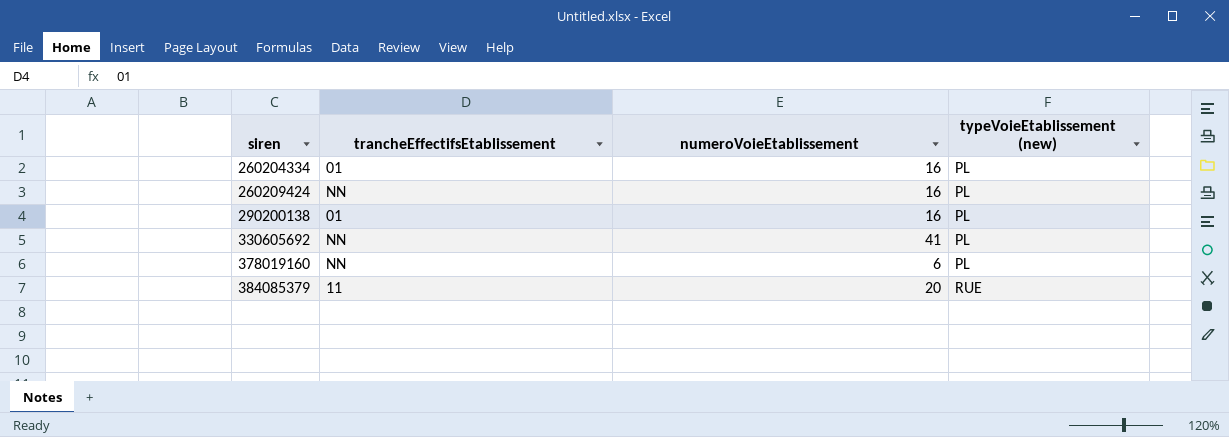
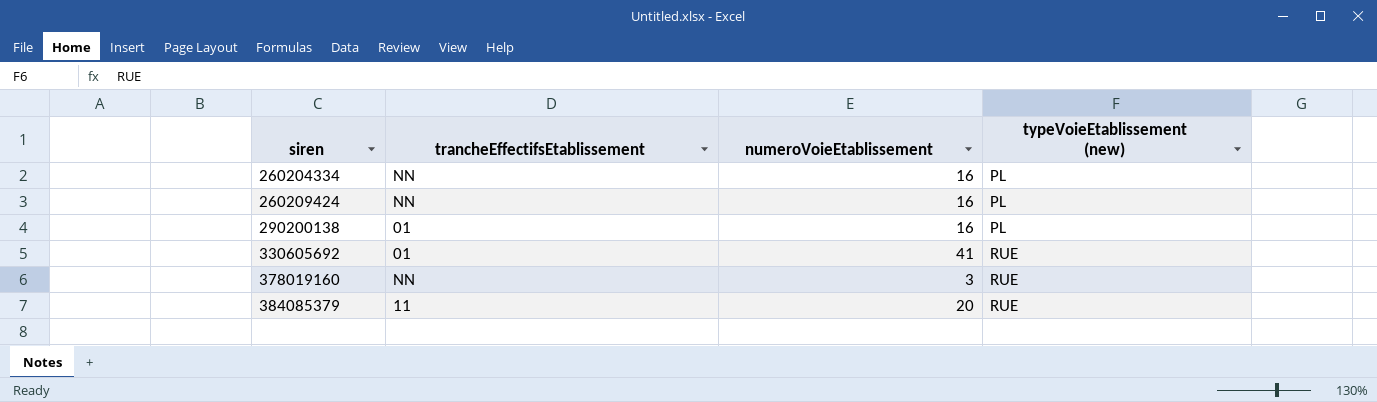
260204334 | trancheEffectifsEtablissement: 01 -> NN
330605692 | trancheEffectifsEtablissement: NN -> 01
330605692 | typeVoieEtablissement (new): PL -> RUE
378019160 | numeroVoieEtablissement: 6 -> 3
378019160 | typeVoieEtablissement (new): PL -> RUE

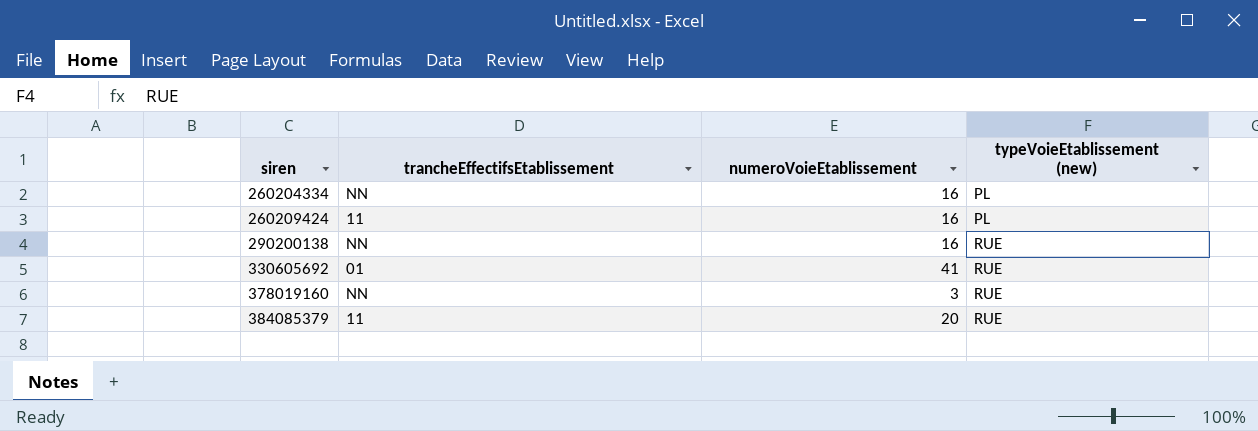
260209424 | trancheEffectifsEtablissement: NN -> 11
290200138 | trancheEffectifsEtablissement: 01 -> NN
290200138 | typeVoieEtablissement (new): PL -> RUE

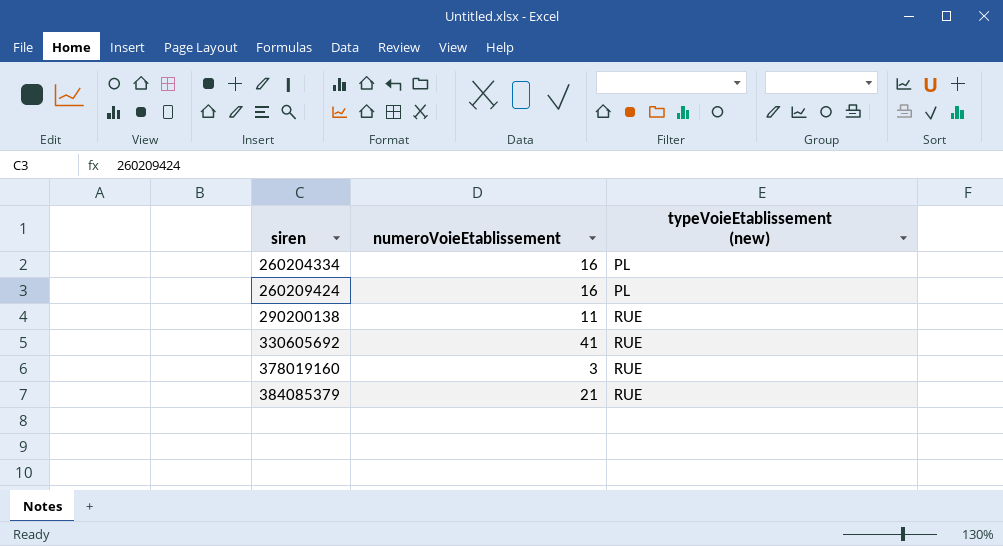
column trancheEffectifsEtablissement | position: 2 -> none
290200138 | numeroVoieEtablissement: 16 -> 11
384085379 | numeroVoieEtablissement: 20 -> 21

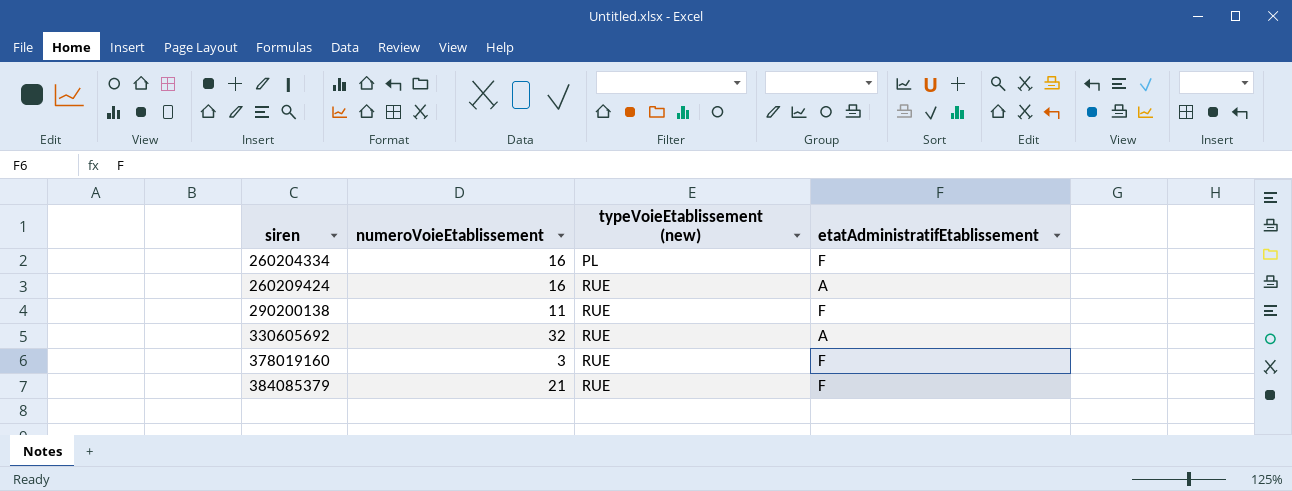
column etatAdministratifEtablissement | position: none -> 4
260209424 | typeVoieEtablissement (new): PL -> RUE
330605692 | numeroVoieEtablissement: 41 -> 32

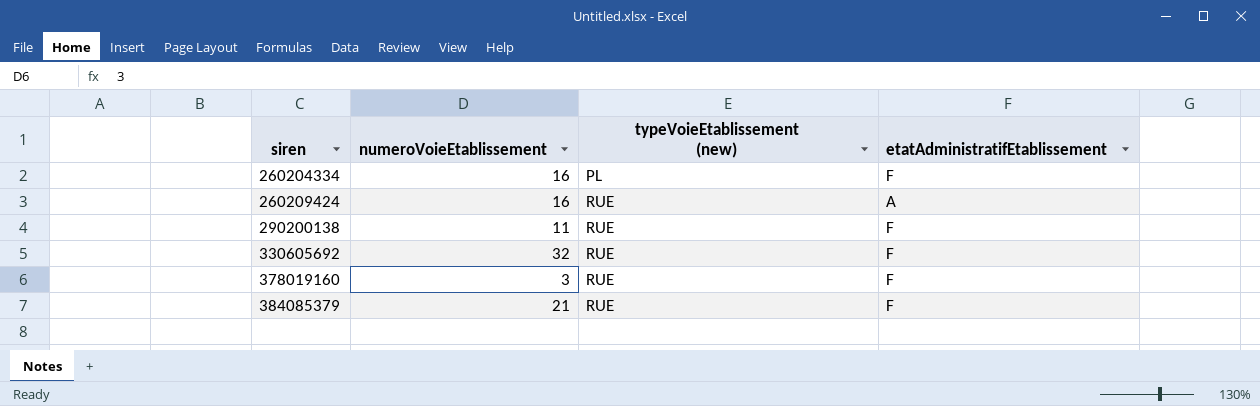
330605692 | etatAdministratifEtablissement: A -> F

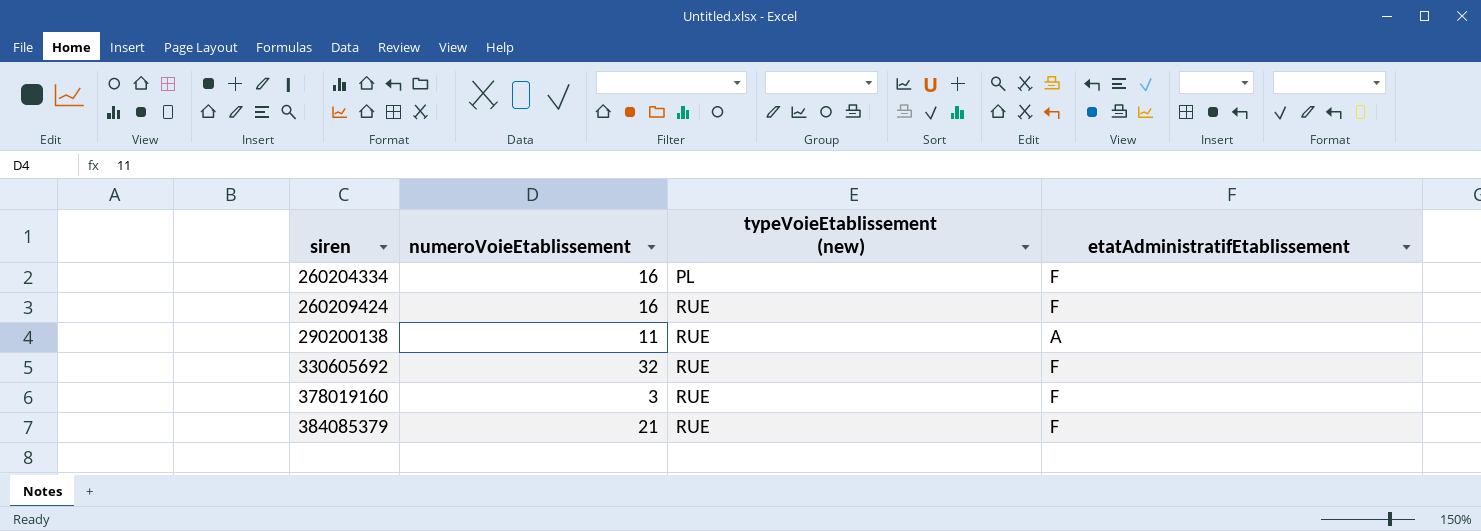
260209424 | etatAdministratifEtablissement: A -> F
290200138 | etatAdministratifEtablissement: F -> A

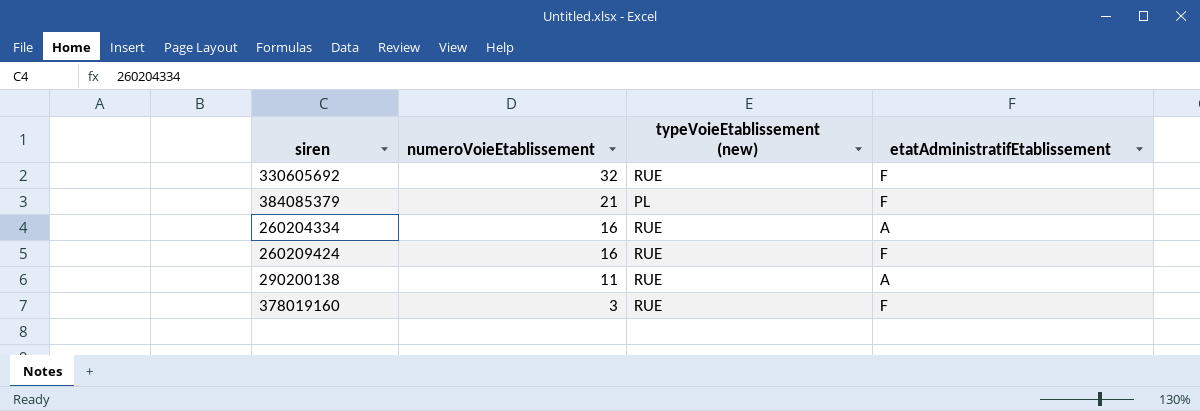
row order: siren ascending -> numeroVoieEtablissement descending
384085379 | typeVoieEtablissement (new): RUE -> PL
260204334 | typeVoieEtablissement (new): PL -> RUE
260204334 | etatAdministratifEtablissement: F -> A

